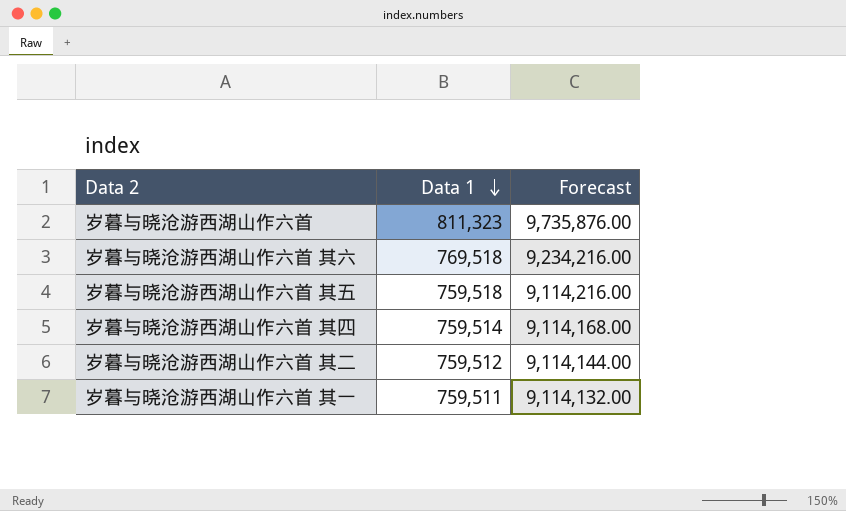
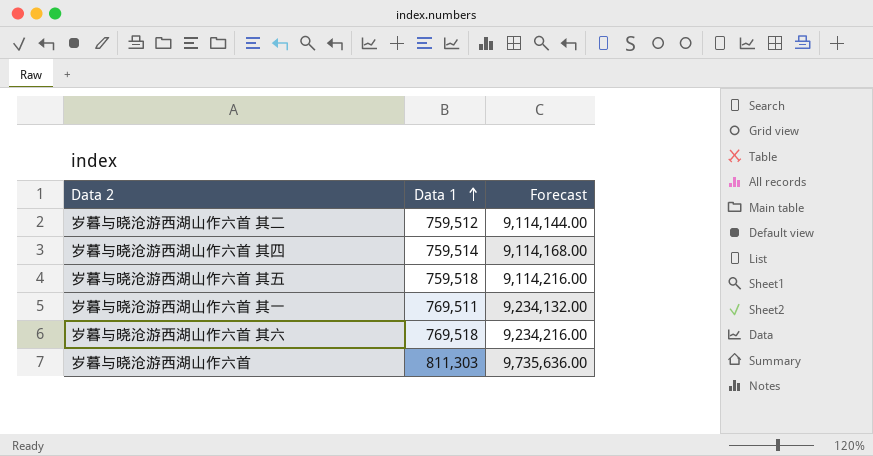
row order: Data 1 descending -> Data 1 ascending
岁暮与晓沧游西湖山作六首 其一 | Data 1: 759,511 -> 769,511
岁暮与晓沧游西湖山作六首 其一 | Forecast: 9,114,132.00 -> 9,234,132.00
岁暮与晓沧游西湖山作六首 | Data 1: 811,323 -> 811,303
岁暮与晓沧游西湖山作六首 | Forecast: 9,735,876.00 -> 9,735,636.00

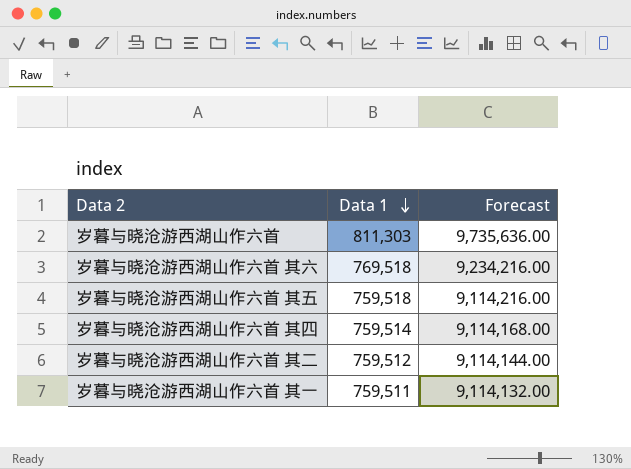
row order: Data 1 ascending -> Data 1 descending
岁暮与晓沧游西湖山作六首 其一 | Data 1: 769,511 -> 759,511
岁暮与晓沧游西湖山作六首 其一 | Forecast: 9,234,132.00 -> 9,114,132.00

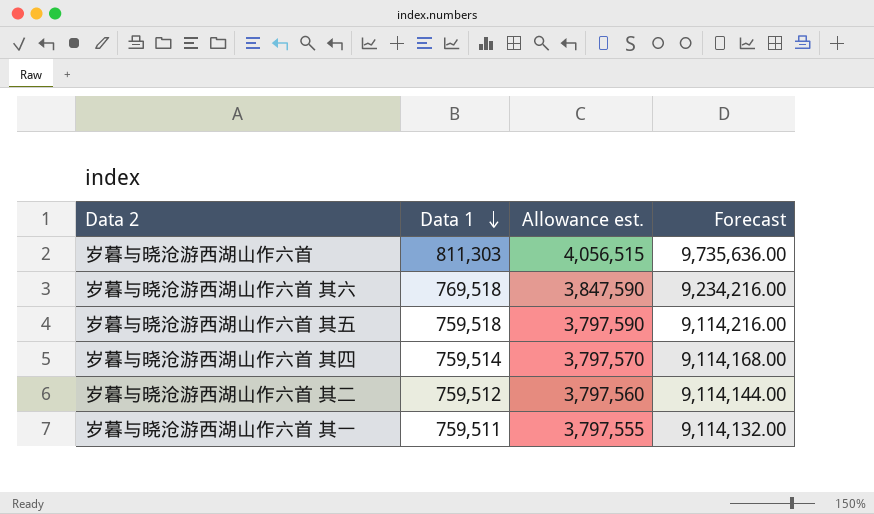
column Allowance est. | formula: none -> [Data 1] * 5

